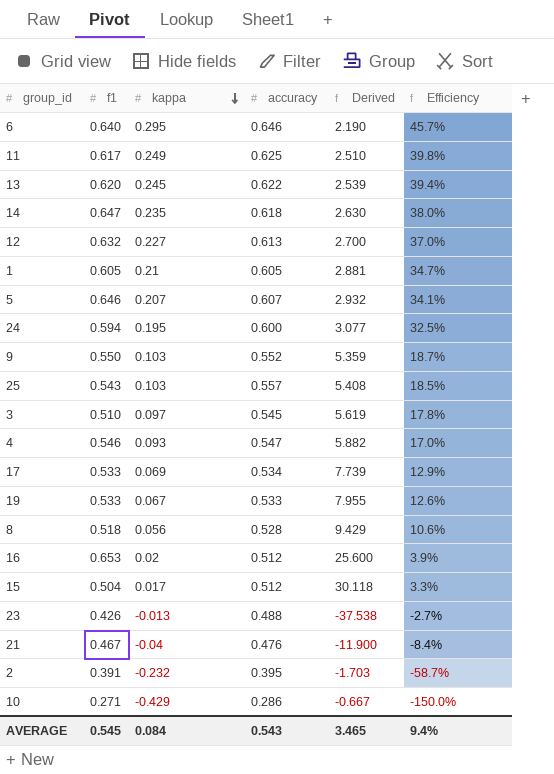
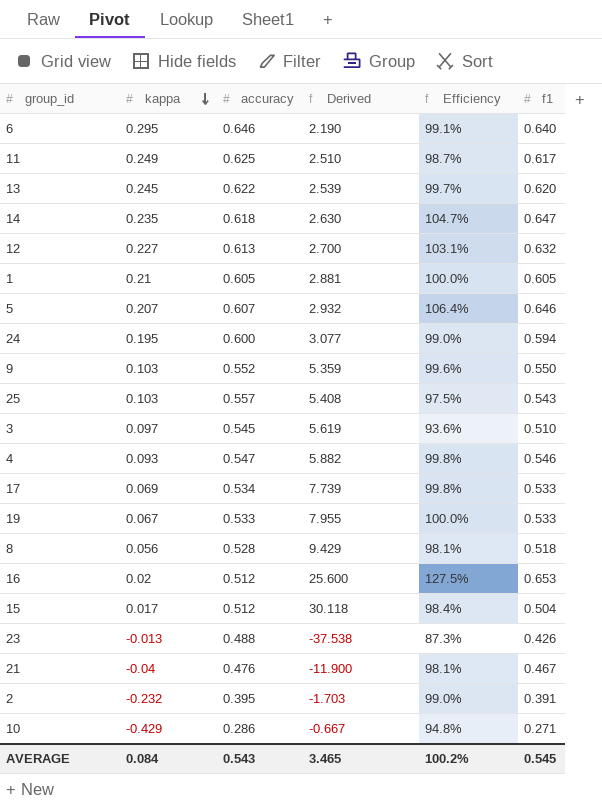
column Efficiency | formula: [kappa] / [accuracy] -> [f1] / [accuracy]
column f1 | position: 2 -> 6
AVERAGE | Efficiency: 9.4% -> 100.2%

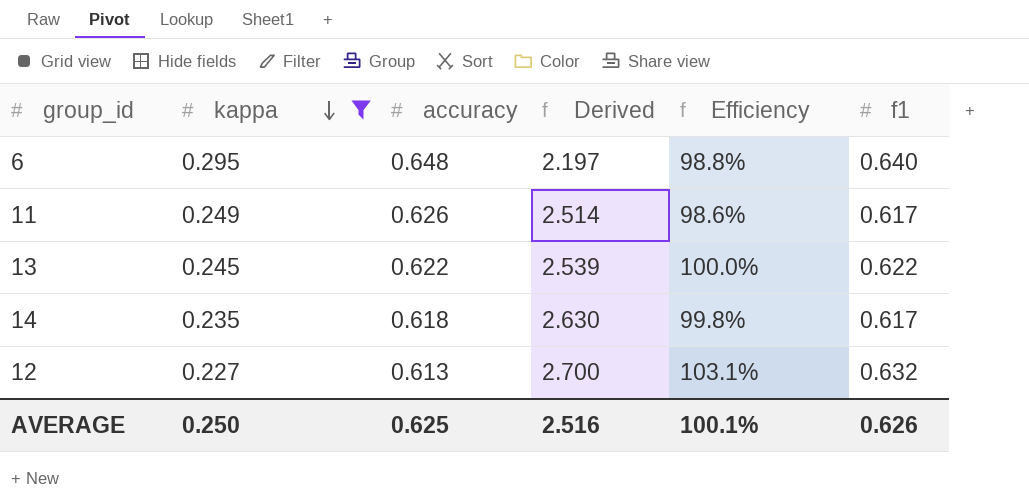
filter: none -> kappa >= 0.227
6 | accuracy: 0.646 -> 0.648
6 | Derived: 2.190 -> 2.197
6 | Efficiency: 99.1% -> 98.8%
11 | accuracy: 0.625 -> 0.626
11 | Derived: 2.510 -> 2.514
11 | Efficiency: 98.7% -> 98.6%
13 | Efficiency: 99.7% -> 100.0%
13 | f1: 0.620 -> 0.622
14 | Efficiency: 104.7% -> 99.8%
14 | f1: 0.647 -> 0.617
AVERAGE | kappa: 0.084 -> 0.250
AVERAGE | accuracy: 0.543 -> 0.625
AVERAGE | Derived: 3.465 -> 2.516
AVERAGE | Efficiency: 100.2% -> 100.1%
AVERAGE | f1: 0.545 -> 0.626

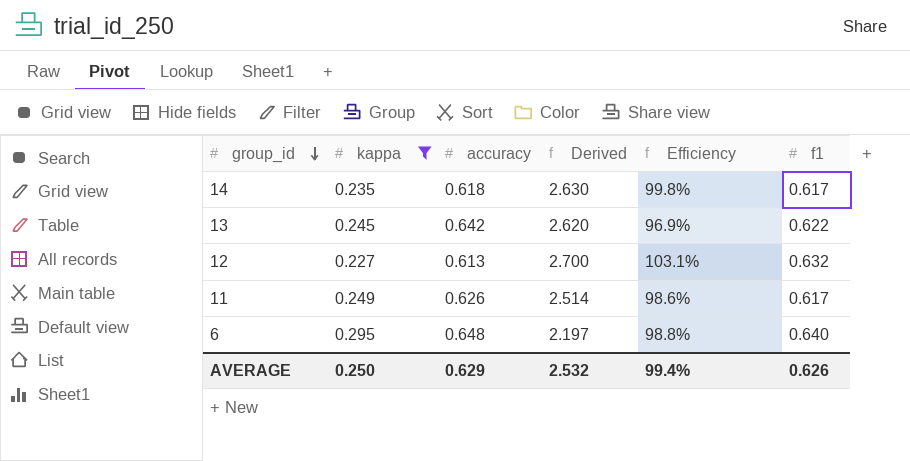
row order: kappa descending -> group_id descending
13 | accuracy: 0.622 -> 0.642
13 | Derived: 2.539 -> 2.620
13 | Efficiency: 100.0% -> 96.9%
AVERAGE | accuracy: 0.625 -> 0.629
AVERAGE | Derived: 2.516 -> 2.532
AVERAGE | Efficiency: 100.1% -> 99.4%

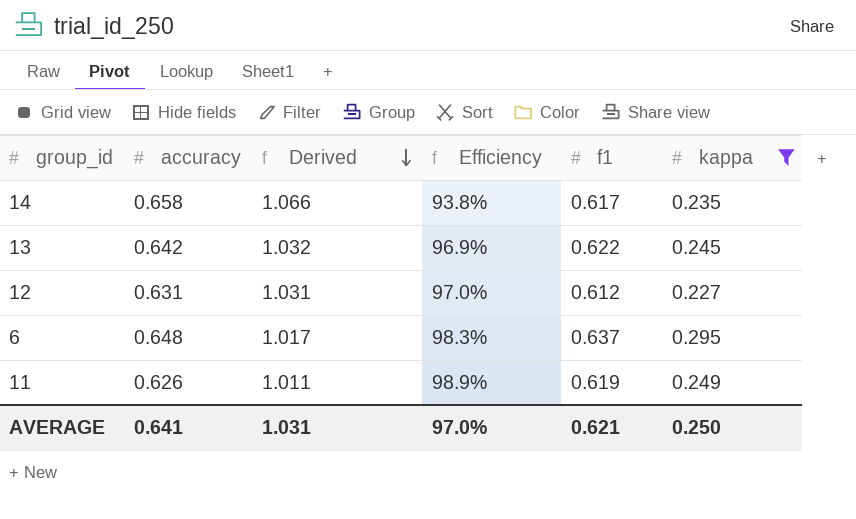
row order: group_id descending -> Derived descending
column Derived | formula: [accuracy] / [kappa] -> [accuracy] / [f1]
column kappa | position: 2 -> 6
14 | accuracy: 0.618 -> 0.658
14 | Efficiency: 99.8% -> 93.8%
12 | accuracy: 0.613 -> 0.631
12 | Efficiency: 103.1% -> 97.0%
12 | f1: 0.632 -> 0.612
6 | Efficiency: 98.8% -> 98.3%
6 | f1: 0.640 -> 0.637
11 | Efficiency: 98.6% -> 98.9%
11 | f1: 0.617 -> 0.619
AVERAGE | accuracy: 0.629 -> 0.641
AVERAGE | Derived: 2.532 -> 1.031
AVERAGE | Efficiency: 99.4% -> 97.0%
AVERAGE | f1: 0.626 -> 0.621

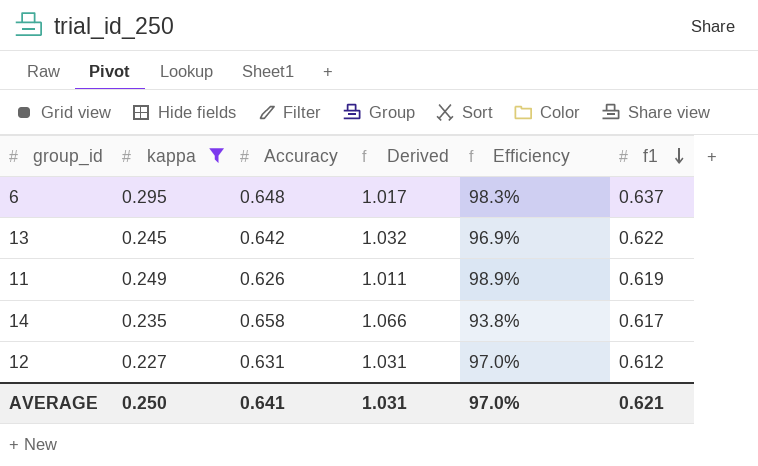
row order: Derived descending -> f1 descending
column kappa | position: 6 -> 2
column name: accuracy -> Accuracy

